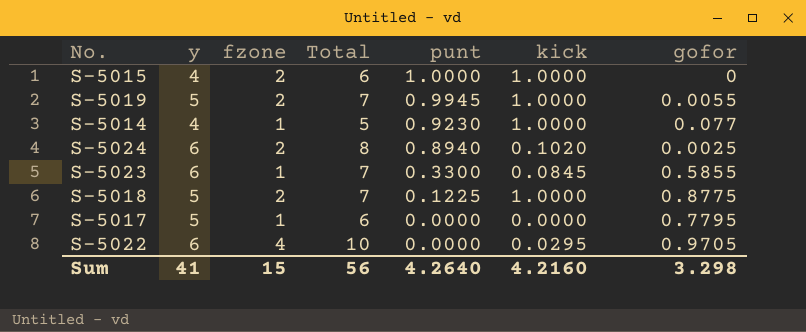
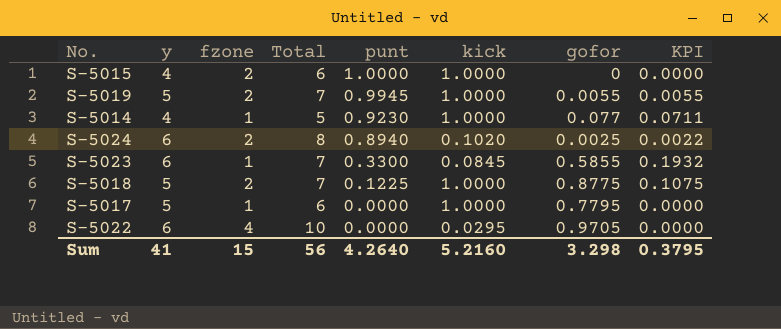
column KPI | formula: none -> [punt] * [gofor]
S-5017 | kick: 0.0000 -> 1.0000
Sum | kick: 4.2160 -> 5.2160

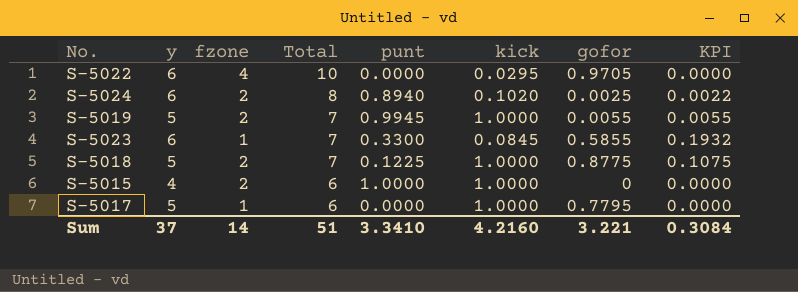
row order: punt descending -> Total descending
row S-5014: 4 | 1 | 5 | 0.9230 | 1.0000 | 0.077 | 0.0711 -> none
Sum | y: 41 -> 37
Sum | fzone: 15 -> 14
Sum | Total: 56 -> 51
Sum | punt: 4.2640 -> 3.3410
Sum | kick: 5.2160 -> 4.2160
Sum | gofor: 3.298 -> 3.221
Sum | KPI: 0.3795 -> 0.3084

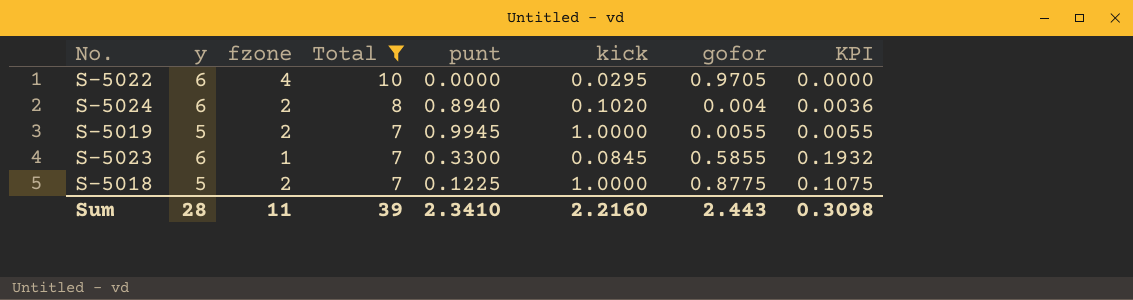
filter: none -> Total != 6
S-5024 | gofor: 0.0025 -> 0.004
S-5024 | KPI: 0.0022 -> 0.0036
Sum | y: 37 -> 28
Sum | fzone: 14 -> 11
Sum | Total: 51 -> 39
Sum | punt: 3.3410 -> 2.3410
Sum | kick: 4.2160 -> 2.2160
Sum | gofor: 3.221 -> 2.443
Sum | KPI: 0.3084 -> 0.3098

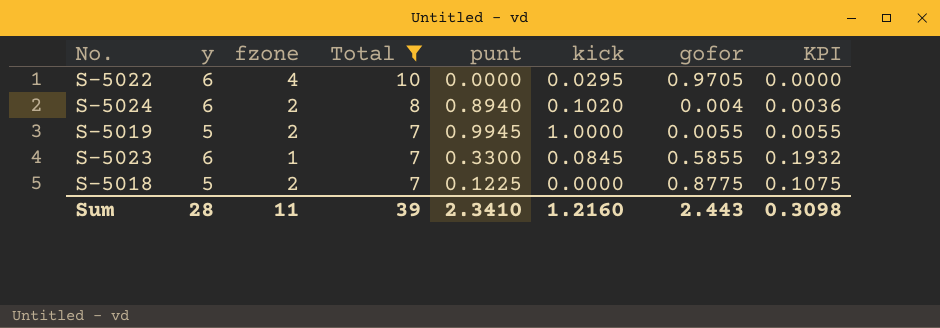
S-5018 | kick: 1.0000 -> 0.0000
Sum | kick: 2.2160 -> 1.2160

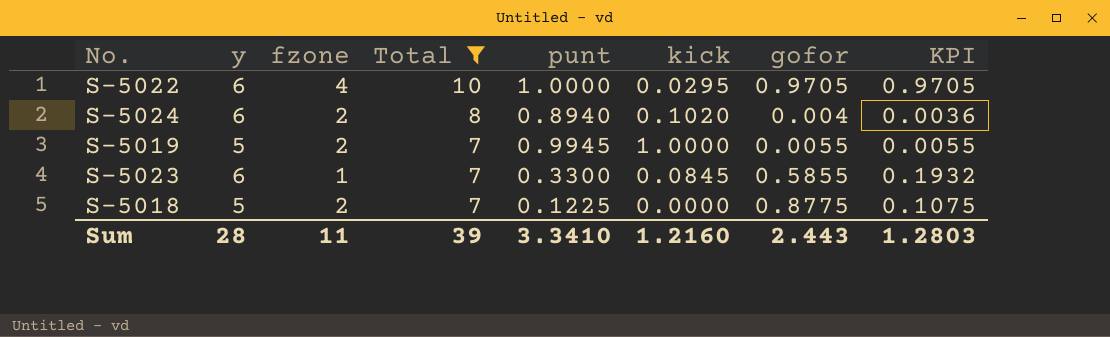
S-5022 | punt: 0.0000 -> 1.0000
S-5022 | KPI: 0.0000 -> 0.9705
Sum | punt: 2.3410 -> 3.3410
Sum | KPI: 0.3098 -> 1.2803

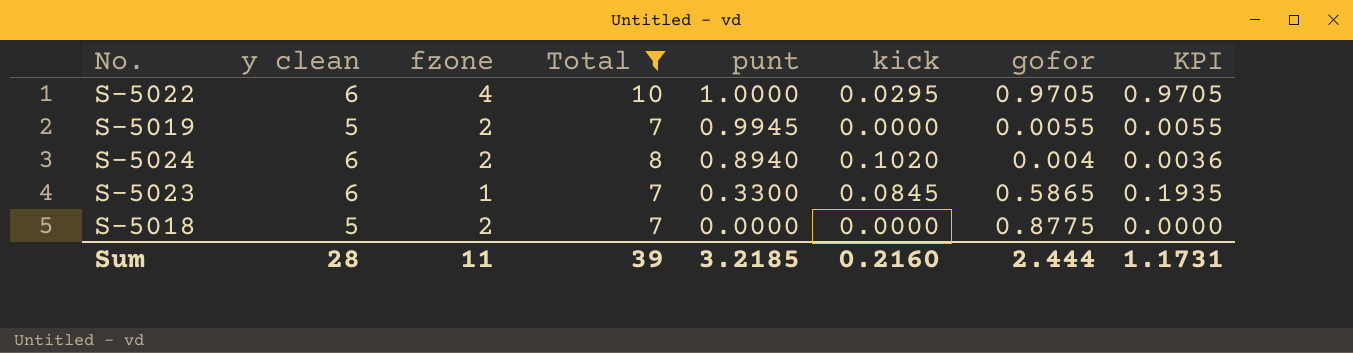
row order: Total descending -> punt descending
column name: y -> y clean
S-5019 | kick: 1.0000 -> 0.0000
S-5023 | gofor: 0.5855 -> 0.5865
S-5023 | KPI: 0.1932 -> 0.1935
S-5018 | punt: 0.1225 -> 0.0000
S-5018 | KPI: 0.1075 -> 0.0000
Sum | punt: 3.3410 -> 3.2185
Sum | kick: 1.2160 -> 0.2160
Sum | gofor: 2.443 -> 2.444
Sum | KPI: 1.2803 -> 1.1731

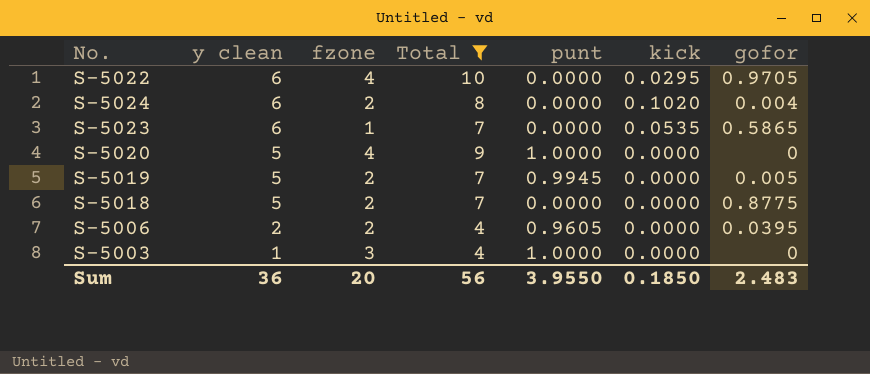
row order: punt descending -> y clean descending
column KPI | formula: [punt] * [gofor] -> none
S-5022 | punt: 1.0000 -> 0.0000
S-5024 | punt: 0.8940 -> 0.0000
S-5023 | punt: 0.3300 -> 0.0000
S-5023 | kick: 0.0845 -> 0.0535
row S-5020: none -> 5 | 4 | 9 | 1.0000 | 0.0000 | 0
S-5019 | gofor: 0.0055 -> 0.005
row S-5006: none -> 2 | 2 | 4 | 0.9605 | 0.0000 | 0.0395
row S-5003: none -> 1 | 3 | 4 | 1.0000 | 0.0000 | 0
Sum | y clean: 28 -> 36
Sum | fzone: 11 -> 20
Sum | Total: 39 -> 56
Sum | punt: 3.2185 -> 3.9550
Sum | kick: 0.2160 -> 0.1850
Sum | gofor: 2.444 -> 2.483

